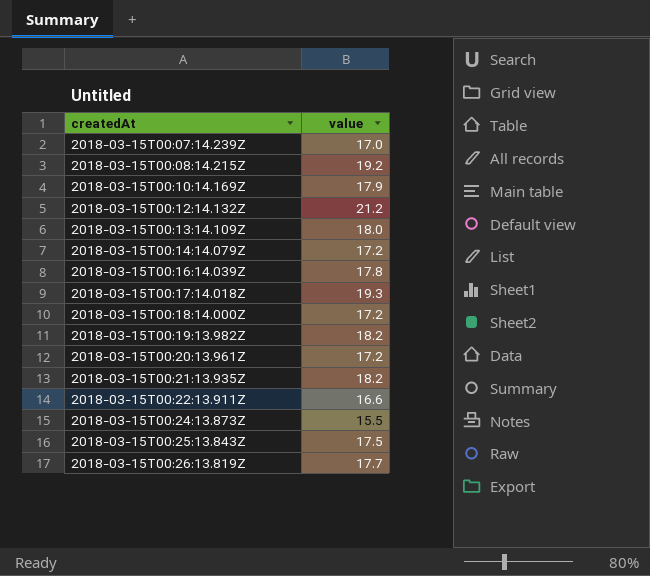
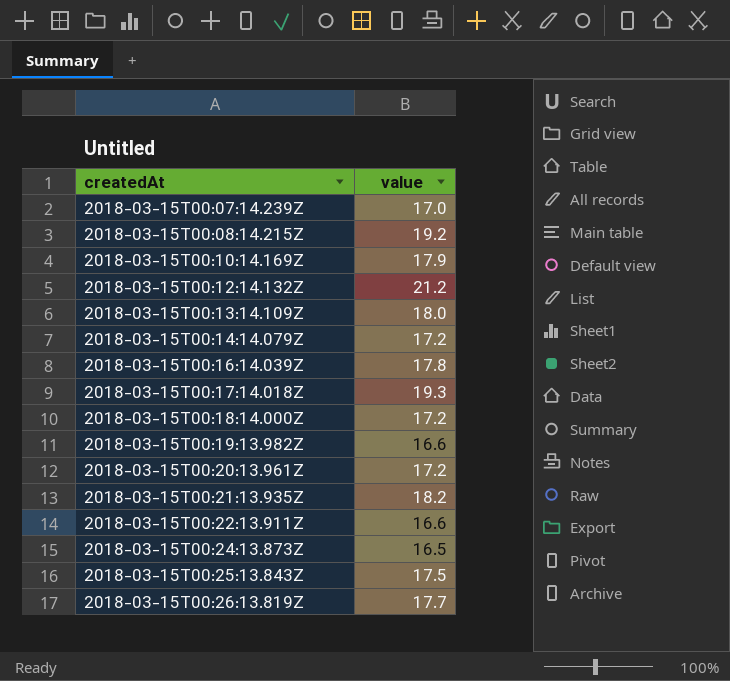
2018-03-15T00:19:13.982Z | value: 18.2 -> 16.6
2018-03-15T00:24:13.873Z | value: 15.5 -> 16.5

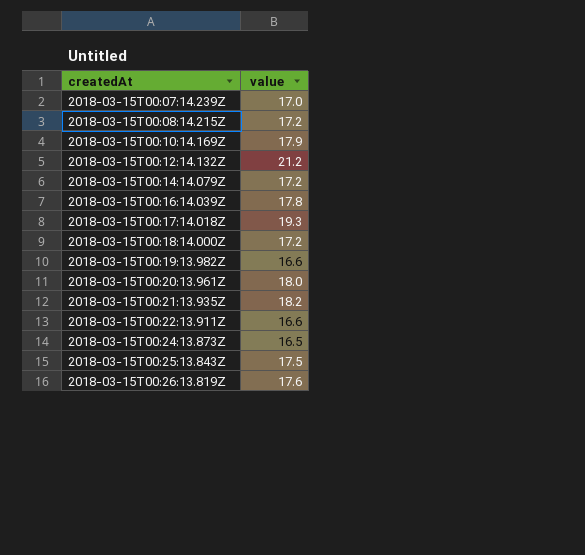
row 2018-03-15T00:13:14.109Z: 18.0 -> none
2018-03-15T00:08:14.215Z | value: 19.2 -> 17.2
2018-03-15T00:20:13.961Z | value: 17.2 -> 18.0
2018-03-15T00:26:13.819Z | value: 17.7 -> 17.6

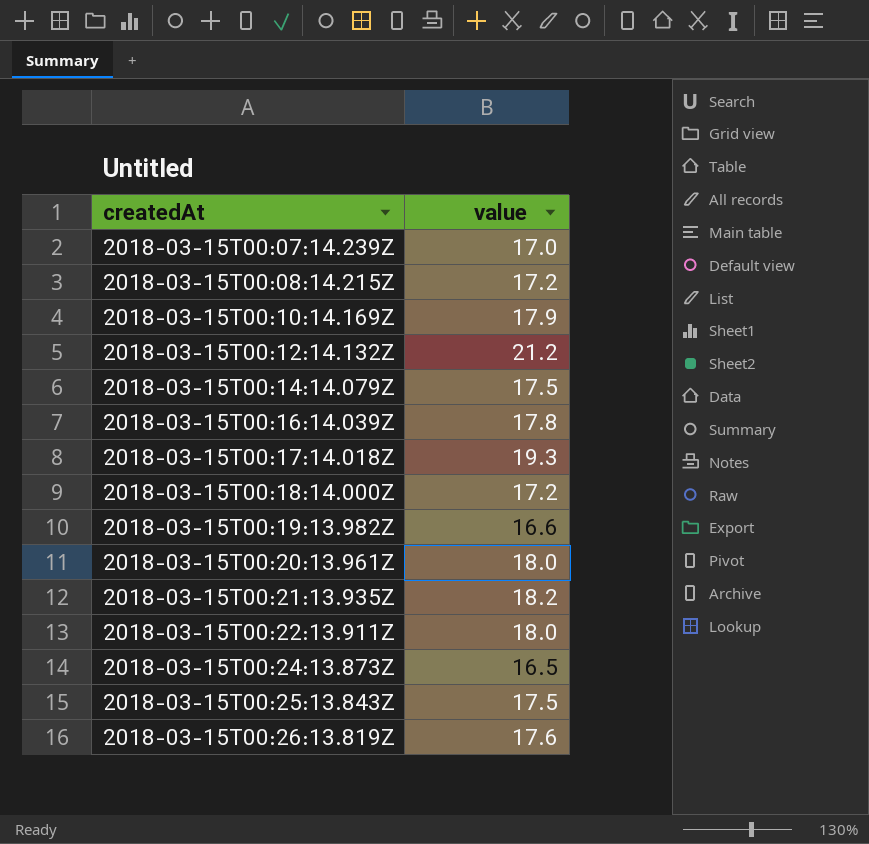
2018-03-15T00:14:14.079Z | value: 17.2 -> 17.5
2018-03-15T00:22:13.911Z | value: 16.6 -> 18.0

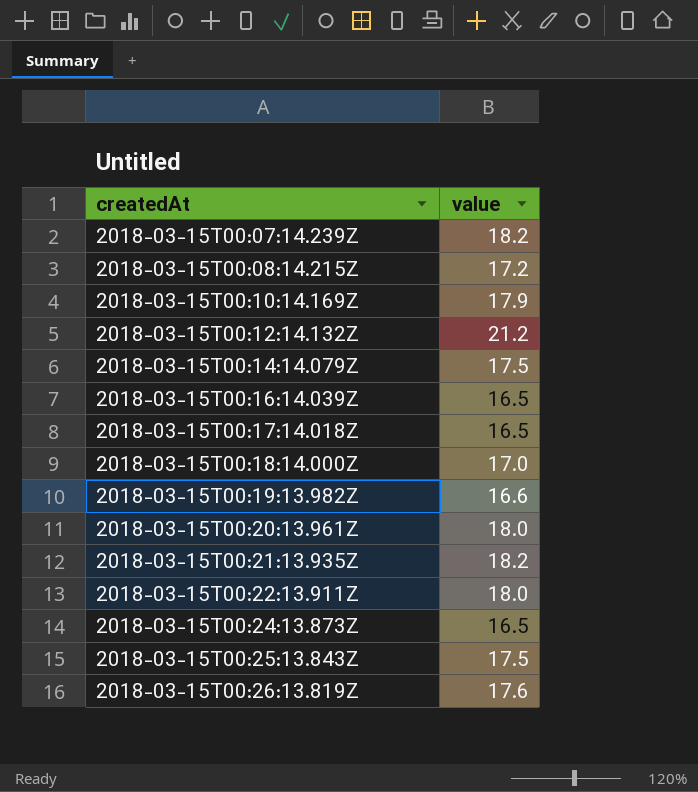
2018-03-15T00:07:14.239Z | value: 17.0 -> 18.2
2018-03-15T00:16:14.039Z | value: 17.8 -> 16.5
2018-03-15T00:17:14.018Z | value: 19.3 -> 16.5
2018-03-15T00:18:14.000Z | value: 17.2 -> 17.0

